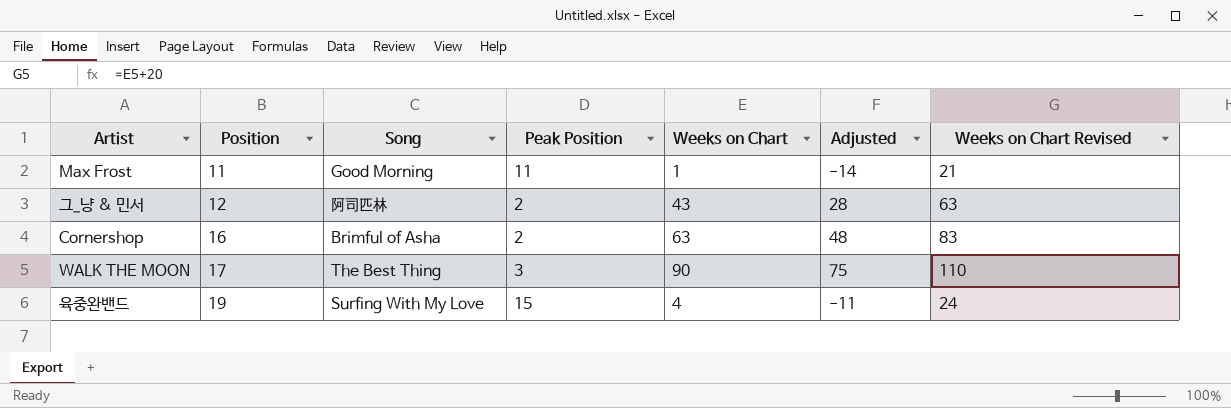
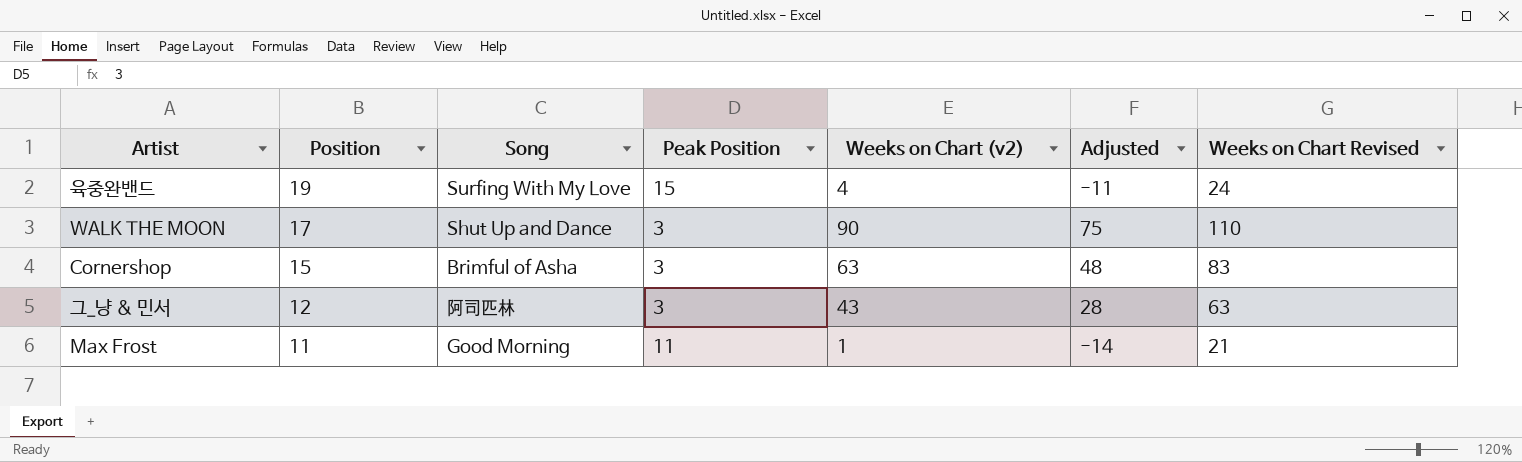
row order: Position ascending -> Position descending
column name: Weeks on Chart -> Weeks on Chart (v2)
WALK THE MOON | Song: The Best Thing -> Shut Up and Dance
Cornershop | Position: 16 -> 15
Cornershop | Peak Position: 2 -> 3
그_냥 & 민서 | Peak Position: 2 -> 3

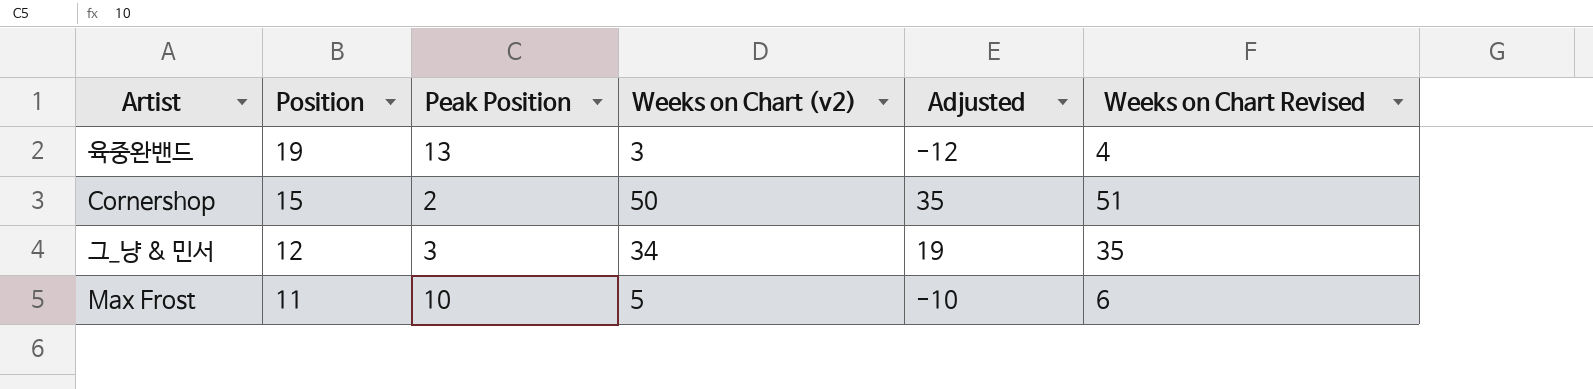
column Song | position: 3 -> none
column Weeks on Chart Revised | formula: [Weeks on Chart (v2)] + 20 -> [Weeks on Chart (v2)] + 1
row WALK THE MOON: 17 | Shut Up and Dance | 3 | 90 | 75 | 110 -> none
육중완밴드 | Peak Position: 15 -> 13
육중완밴드 | Weeks on Chart (v2): 4 -> 3
육중완밴드 | Adjusted: -11 -> -12
Cornershop | Peak Position: 3 -> 2
Cornershop | Weeks on Chart (v2): 63 -> 50
Cornershop | Adjusted: 48 -> 35
그_냥 & 민서 | Weeks on Chart (v2): 43 -> 34
그_냥 & 민서 | Adjusted: 28 -> 19
Max Frost | Peak Position: 11 -> 10
Max Frost | Weeks on Chart (v2): 1 -> 5
Max Frost | Adjusted: -14 -> -10

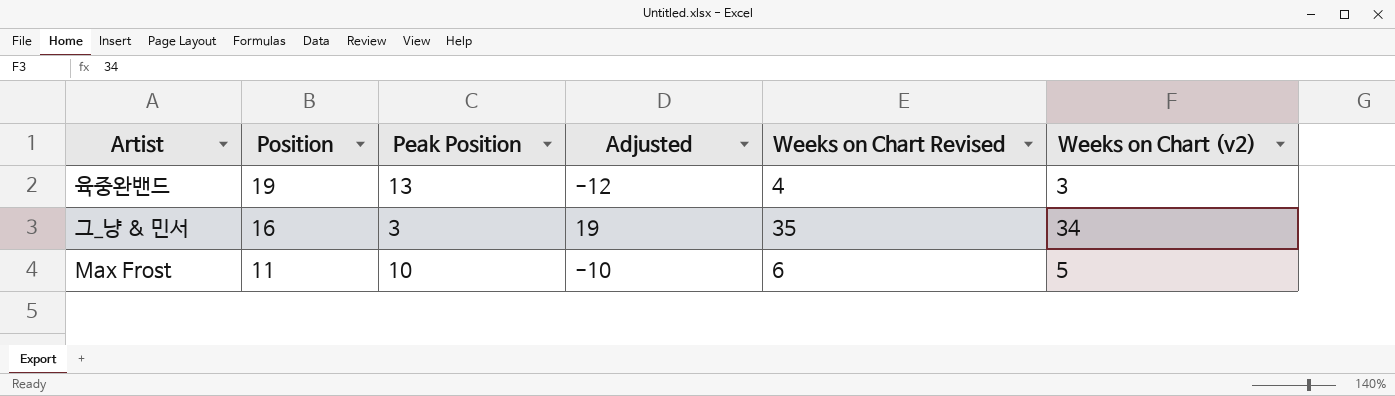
column Weeks on Chart (v2) | position: 4 -> 6
row Cornershop: 15 | 2 | 50 | 35 | 51 -> none
그_냥 & 민서 | Position: 12 -> 16

